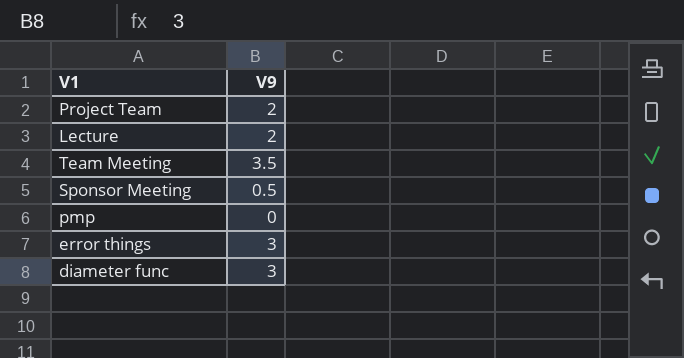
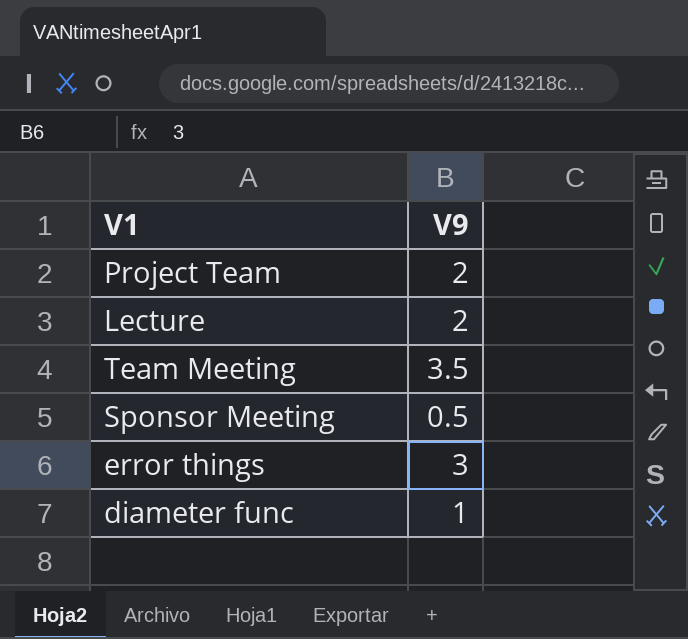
row pmp: 0 -> none
diameter func | V9: 3 -> 1

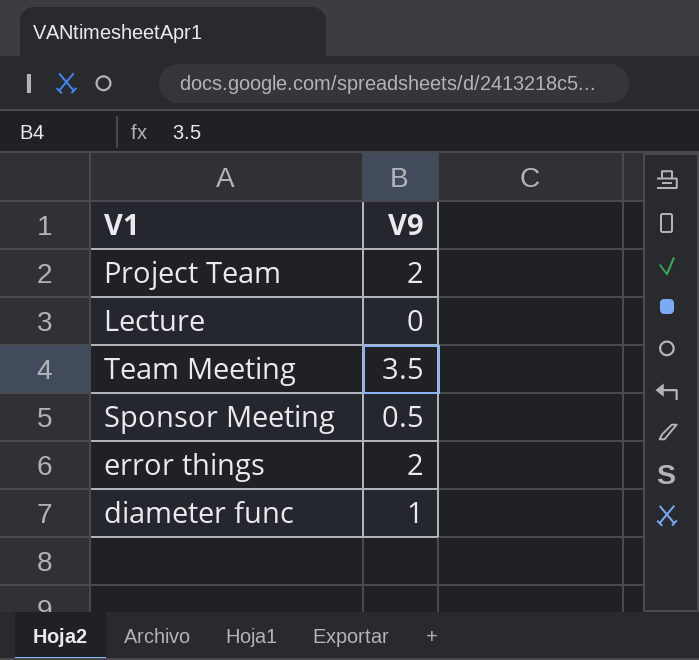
Lecture | V9: 2 -> 0
error things | V9: 3 -> 2

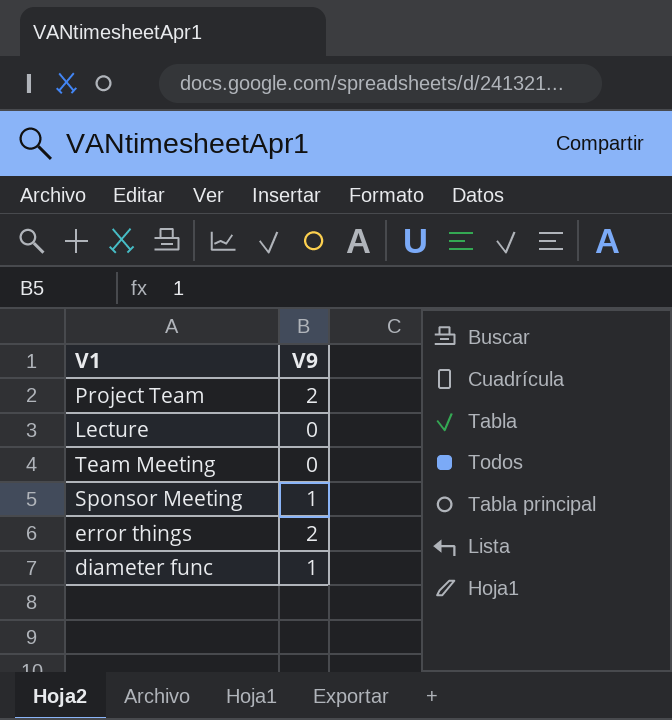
Team Meeting | V9: 3.5 -> 0
Sponsor Meeting | V9: 0.5 -> 1

